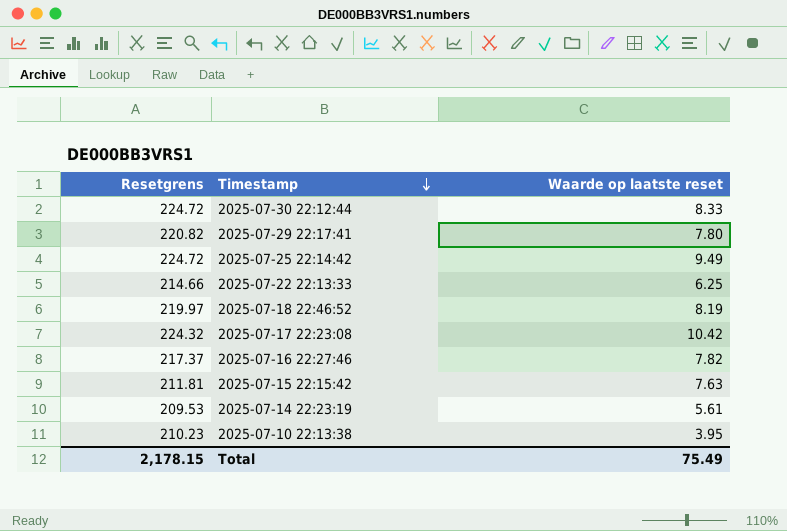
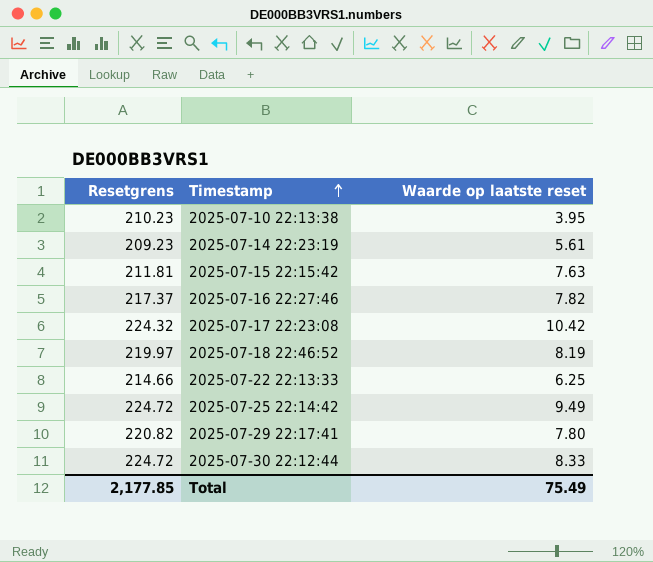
row order: Timestamp descending -> Timestamp ascending
2025-07-14 22:23:19 | Resetgrens: 209.53 -> 209.23
Total | Resetgrens: 2,178.15 -> 2,177.85

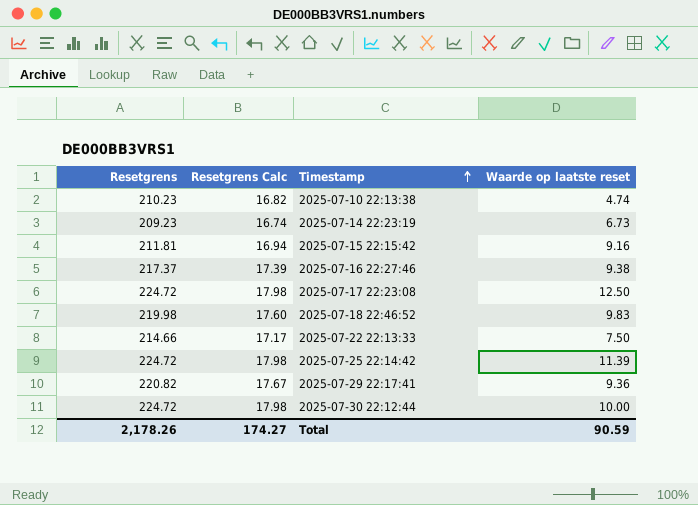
column Resetgrens Calc | formula: none -> [Resetgrens] * 0.08
2025-07-10 22:13:38 | Waarde op laatste reset: 3.95 -> 4.74
2025-07-14 22:23:19 | Waarde op laatste reset: 5.61 -> 6.73
2025-07-15 22:15:42 | Waarde op laatste reset: 7.63 -> 9.16
2025-07-16 22:27:46 | Waarde op laatste reset: 7.82 -> 9.38
2025-07-17 22:23:08 | Resetgrens: 224.32 -> 224.72
2025-07-17 22:23:08 | Waarde op laatste reset: 10.42 -> 12.50
2025-07-18 22:46:52 | Resetgrens: 219.97 -> 219.98
2025-07-18 22:46:52 | Waarde op laatste reset: 8.19 -> 9.83
2025-07-22 22:13:33 | Waarde op laatste reset: 6.25 -> 7.50
2025-07-25 22:14:42 | Waarde op laatste reset: 9.49 -> 11.39
2025-07-29 22:17:41 | Waarde op laatste reset: 7.80 -> 9.36
2025-07-30 22:12:44 | Waarde op laatste reset: 8.33 -> 10.00
Total | Resetgrens: 2,177.85 -> 2,178.26
Total | Waarde op laatste reset: 75.49 -> 90.59

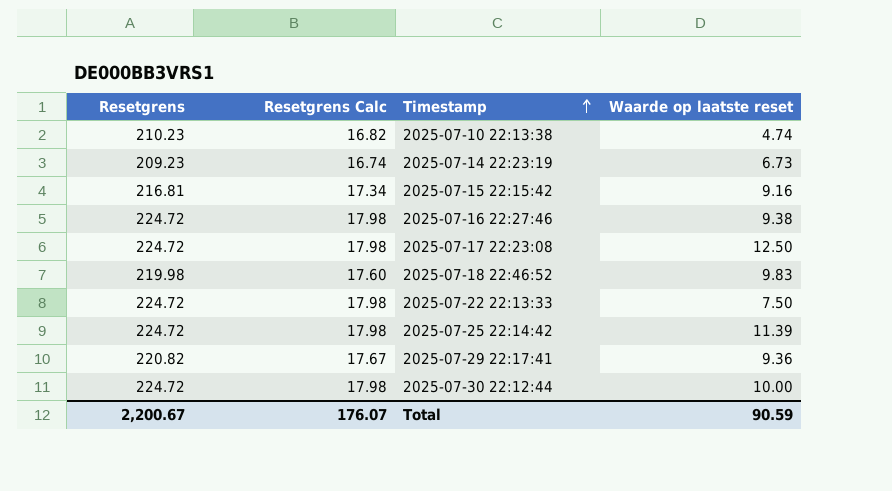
2025-07-15 22:15:42 | Resetgrens: 211.81 -> 216.81
2025-07-15 22:15:42 | Resetgrens Calc: 16.94 -> 17.34
2025-07-16 22:27:46 | Resetgrens: 217.37 -> 224.72
2025-07-16 22:27:46 | Resetgrens Calc: 17.39 -> 17.98
2025-07-22 22:13:33 | Resetgrens: 214.66 -> 224.72
2025-07-22 22:13:33 | Resetgrens Calc: 17.17 -> 17.98
Total | Resetgrens: 2,178.26 -> 2,200.67
Total | Resetgrens Calc: 174.27 -> 176.07

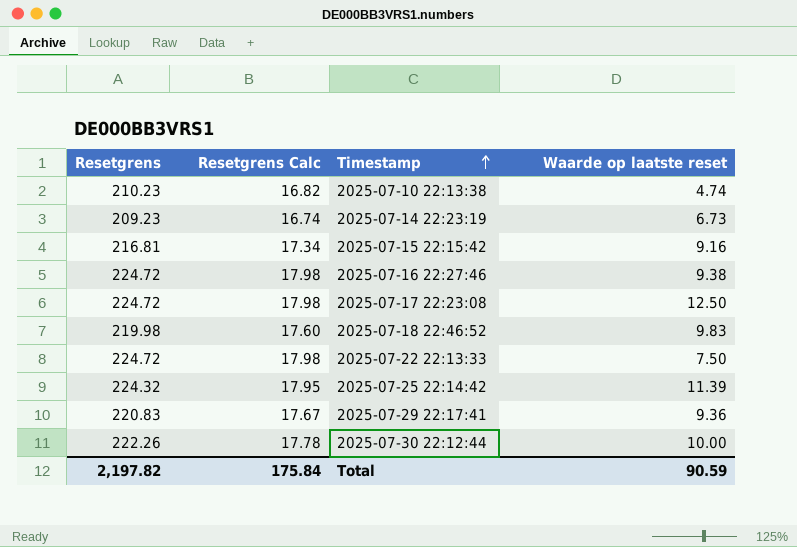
2025-07-25 22:14:42 | Resetgrens: 224.72 -> 224.32
2025-07-25 22:14:42 | Resetgrens Calc: 17.98 -> 17.95
2025-07-29 22:17:41 | Resetgrens: 220.82 -> 220.83
2025-07-30 22:12:44 | Resetgrens: 224.72 -> 222.26
2025-07-30 22:12:44 | Resetgrens Calc: 17.98 -> 17.78
Total | Resetgrens: 2,200.67 -> 2,197.82
Total | Resetgrens Calc: 176.07 -> 175.84

